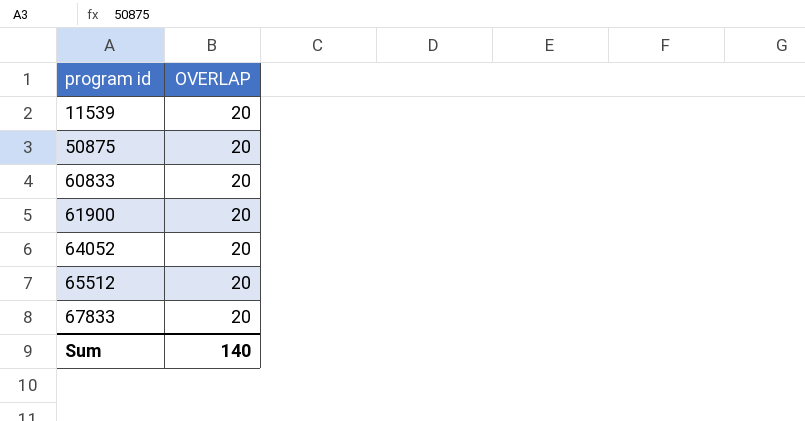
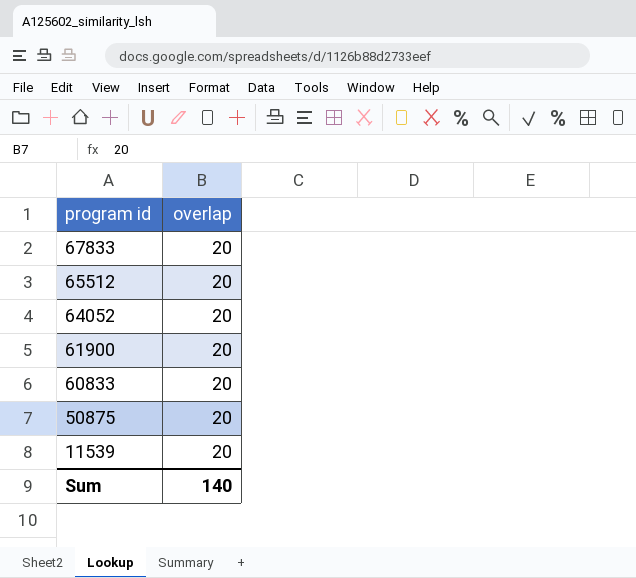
row order: program id ascending -> program id descending
column name: OVERLAP -> overlap

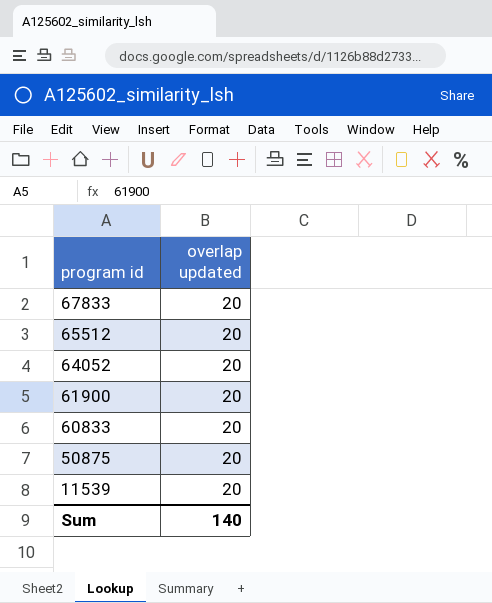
column name: overlap -> overlap updated

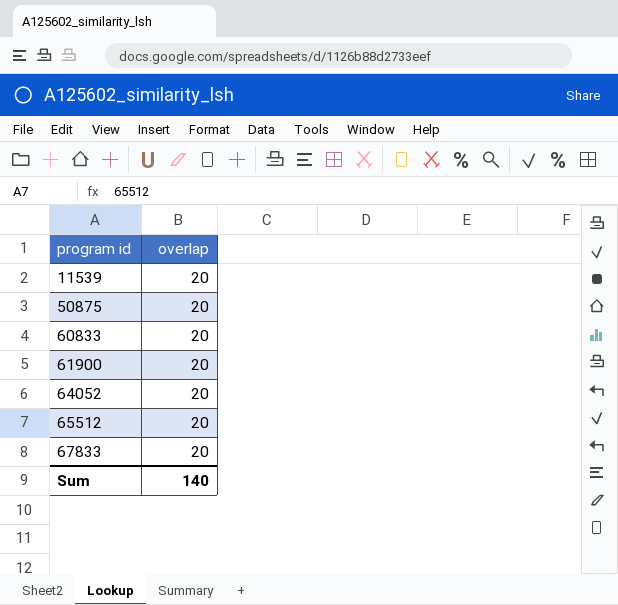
row order: program id descending -> program id ascending
column name: overlap updated -> overlap

